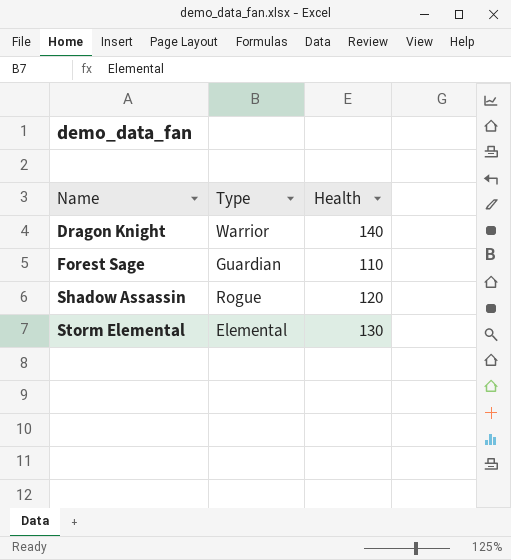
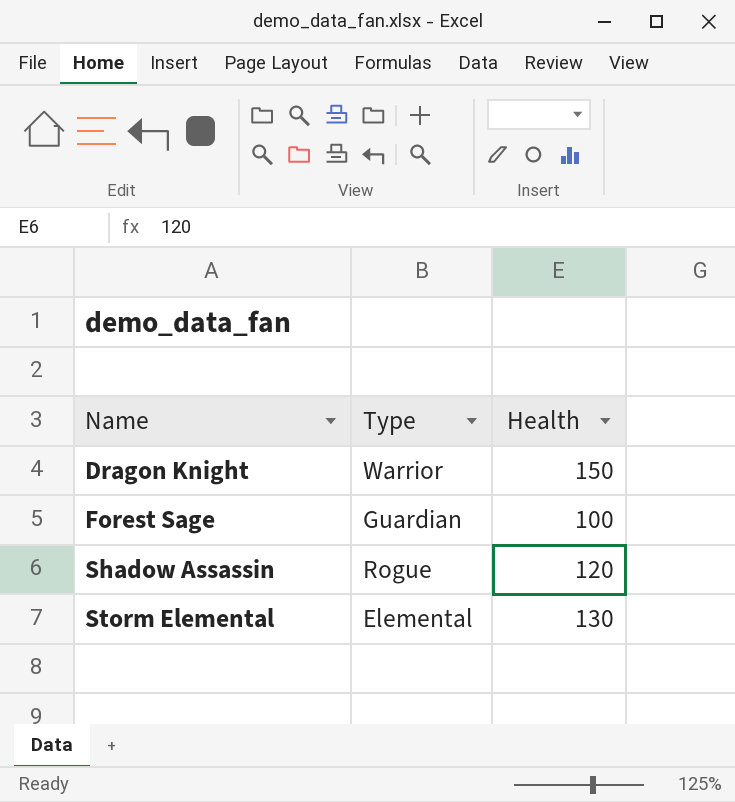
Dragon Knight | Health: 140 -> 150
Forest Sage | Health: 110 -> 100

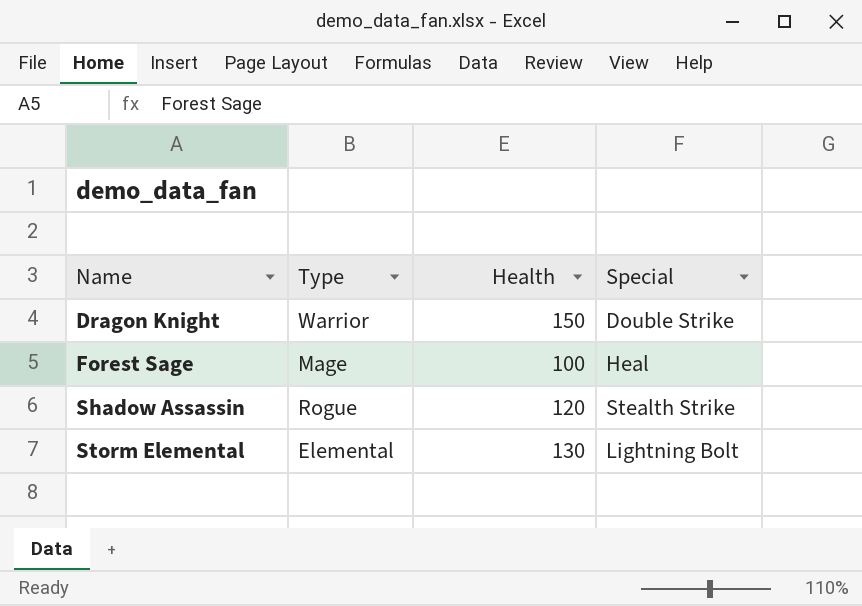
column Special | position: none -> 4
Forest Sage | Type: Guardian -> Mage

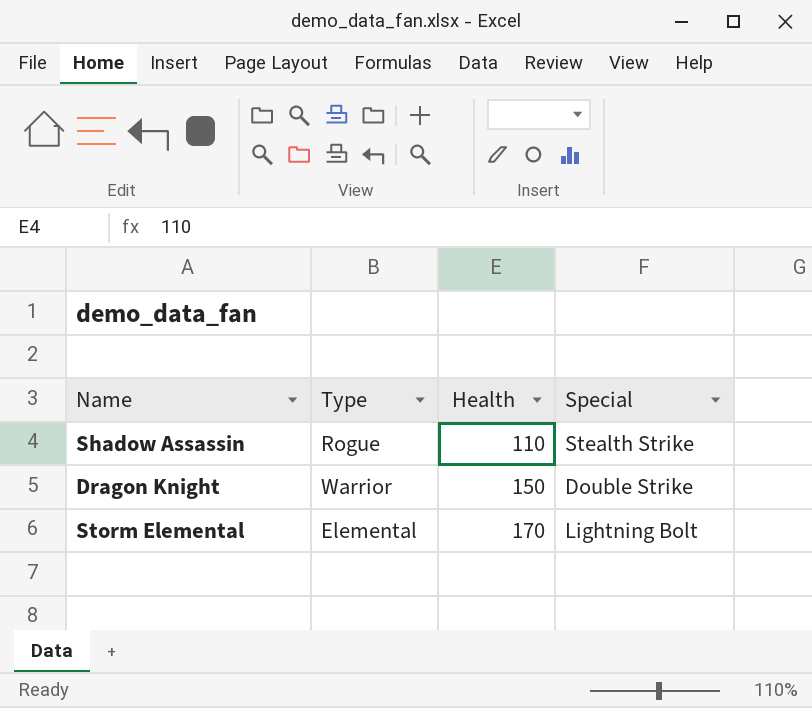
row order: Name ascending -> Health ascending
row Forest Sage: Mage | 100 | Heal -> none
Shadow Assassin | Health: 120 -> 110
Storm Elemental | Health: 130 -> 170

